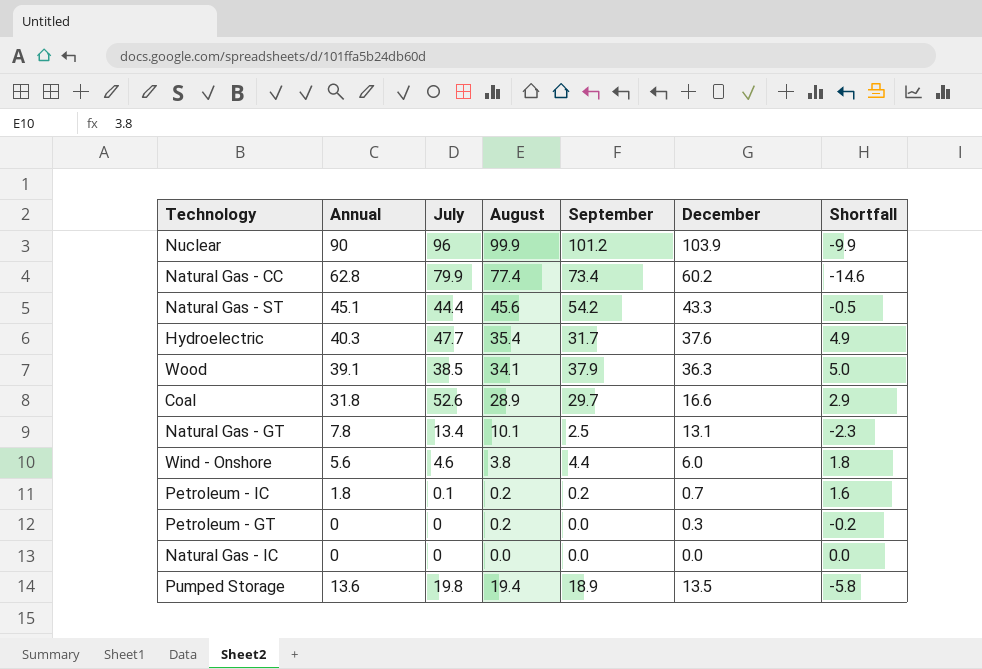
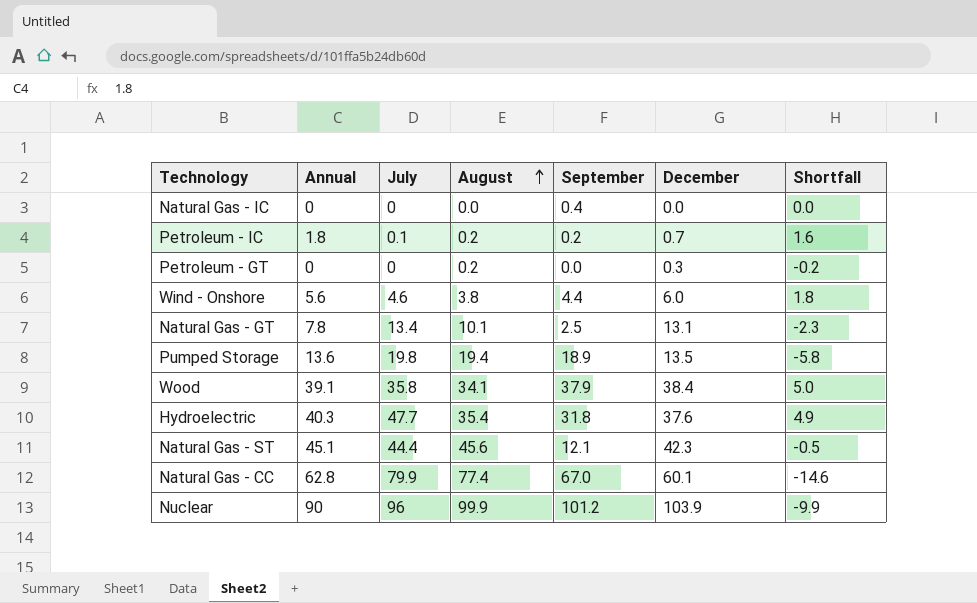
row order: none -> August ascending
row Coal: 31.8 | 52.6 | 28.9 | 29.7 | 16.6 | 2.9 -> none
Natural Gas - IC | September: 0.0 -> 0.4
Wood | July: 38.5 -> 35.8
Wood | December: 36.3 -> 38.4
Hydroelectric | September: 31.7 -> 31.8
Natural Gas - ST | September: 54.2 -> 12.1
Natural Gas - ST | December: 43.3 -> 42.3
Natural Gas - CC | September: 73.4 -> 67.0
Natural Gas - CC | December: 60.2 -> 60.1

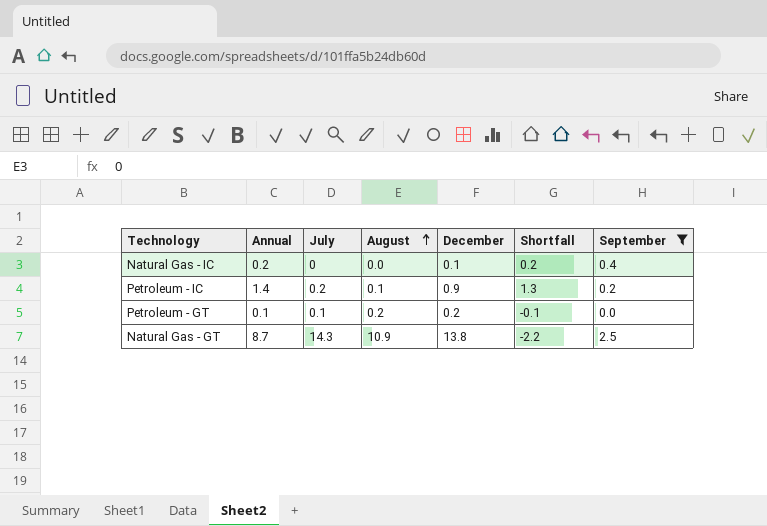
filter: none -> September <= 2.5
column September | position: 5 -> 7
Natural Gas - IC | Annual: 0 -> 0.2
Natural Gas - IC | December: 0.0 -> 0.1
Natural Gas - IC | Shortfall: 0.0 -> 0.2
Petroleum - IC | Annual: 1.8 -> 1.4
Petroleum - IC | July: 0.1 -> 0.2
Petroleum - IC | August: 0.2 -> 0.1
Petroleum - IC | December: 0.7 -> 0.9
Petroleum - IC | Shortfall: 1.6 -> 1.3
Petroleum - GT | Annual: 0 -> 0.1
Petroleum - GT | July: 0 -> 0.1
Petroleum - GT | December: 0.3 -> 0.2
Petroleum - GT | Shortfall: -0.2 -> -0.1
Natural Gas - GT | Annual: 7.8 -> 8.7
Natural Gas - GT | July: 13.4 -> 14.3
Natural Gas - GT | August: 10.1 -> 10.9
Natural Gas - GT | December: 13.1 -> 13.8
Natural Gas - GT | Shortfall: -2.3 -> -2.2

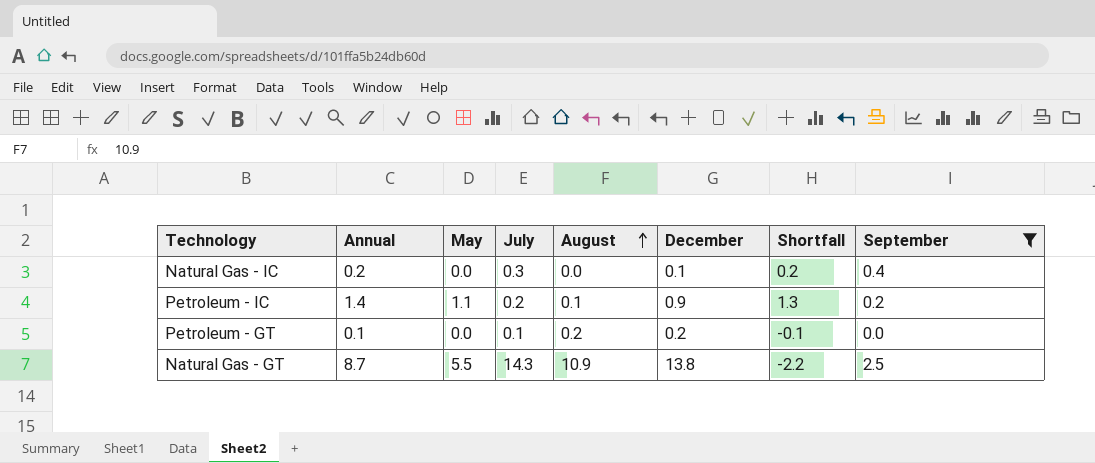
column May | position: none -> 3
Natural Gas - IC | July: 0 -> 0.3

